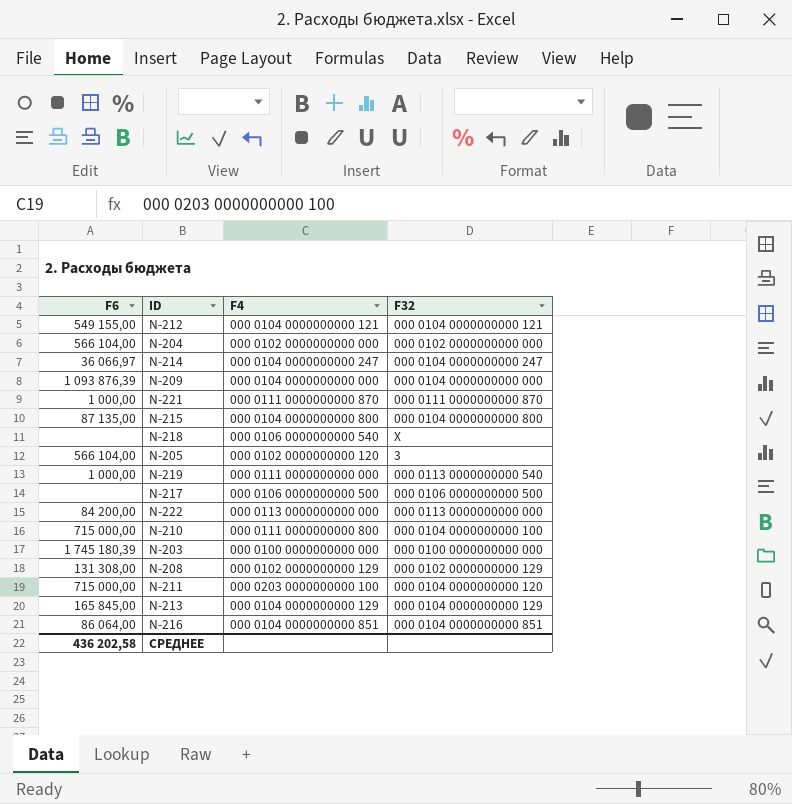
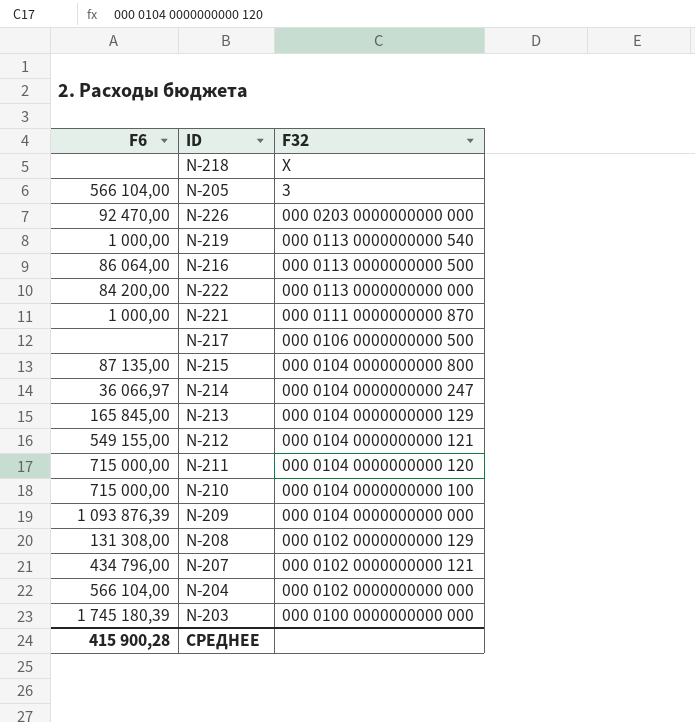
row order: none -> F32 descending
column F4 | position: 3 -> none
row N-226: none -> 92 470,00 | 000 0203 0000000000 000
N-216 | F32: 000 0104 0000000000 851 -> 000 0113 0000000000 500
row N-207: none -> 434 796,00 | 000 0102 0000000000 121
СРЕДНЕЕ | F6: 436 202,58 -> 415 900,28

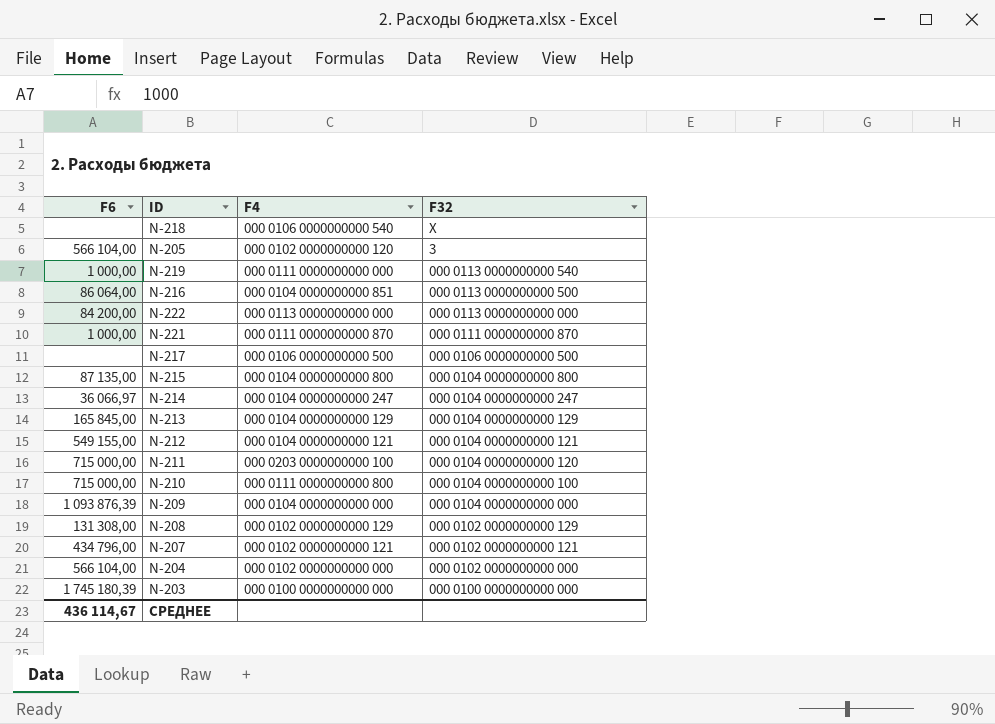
column F4 | position: none -> 3
row N-226: 92 470,00 | 000 0203 0000000000 000 -> none
СРЕДНЕЕ | F6: 415 900,28 -> 436 114,67

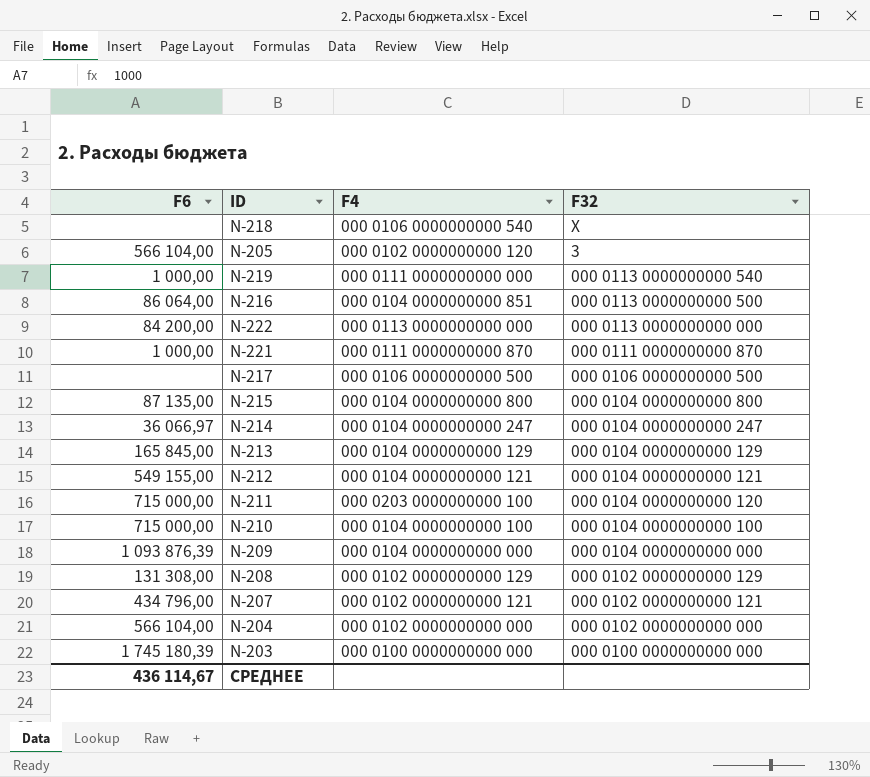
N-210 | F4: 000 0111 0000000000 800 -> 000 0104 0000000000 100

